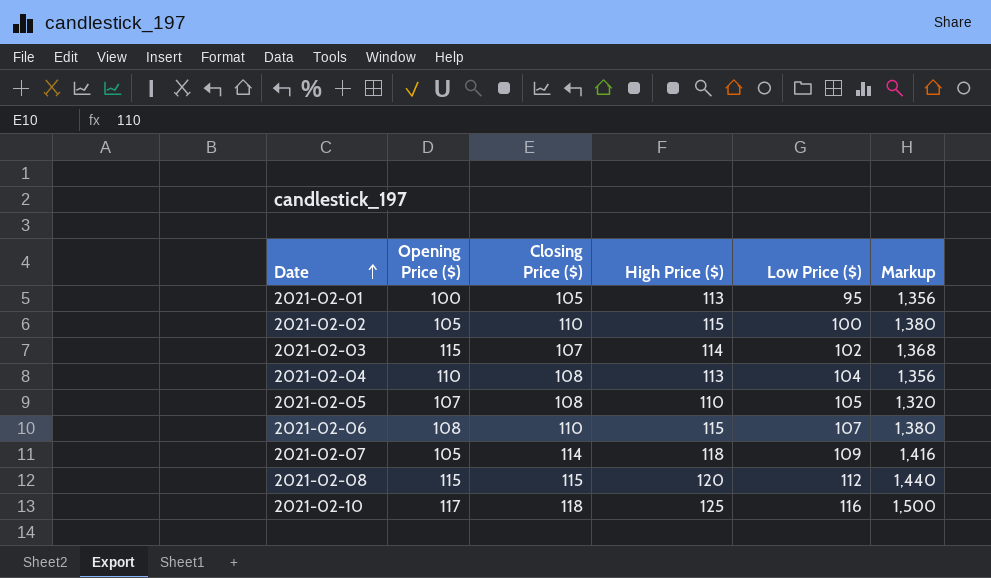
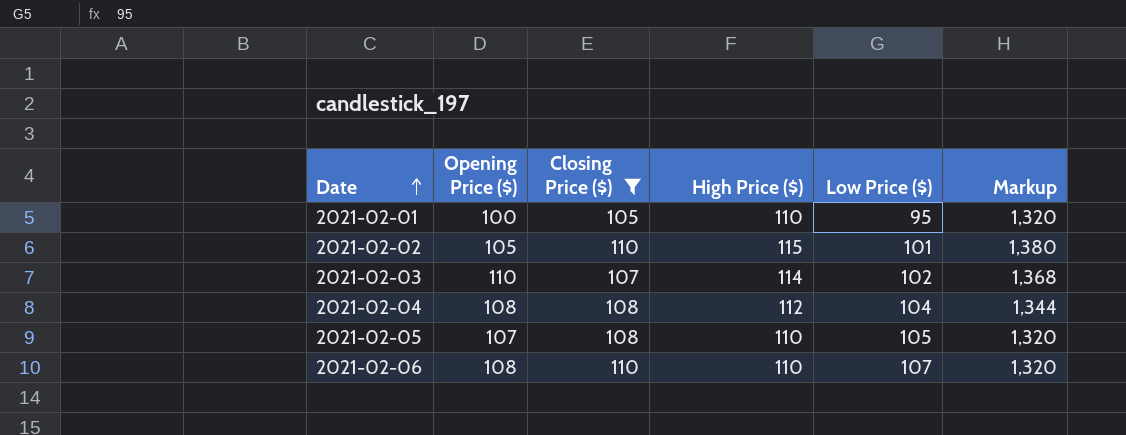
filter: none -> Closing Price ($) <= 110
2021-02-01 | High Price ($): 113 -> 110
2021-02-01 | Markup: 1,356 -> 1,320
2021-02-02 | Low Price ($): 100 -> 101
2021-02-03 | Opening Price ($): 115 -> 110
2021-02-04 | Opening Price ($): 110 -> 108
2021-02-04 | High Price ($): 113 -> 112
2021-02-04 | Markup: 1,356 -> 1,344
2021-02-06 | High Price ($): 115 -> 110
2021-02-06 | Markup: 1,380 -> 1,320

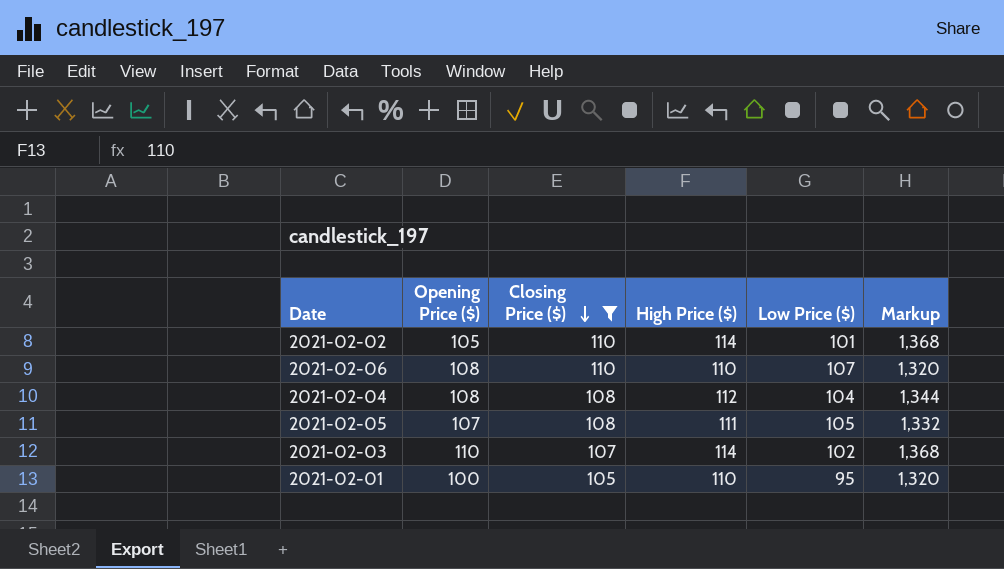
row order: Date ascending -> Closing Price ($) descending
2021-02-02 | High Price ($): 115 -> 114
2021-02-02 | Markup: 1,380 -> 1,368
2021-02-05 | High Price ($): 110 -> 111
2021-02-05 | Markup: 1,320 -> 1,332

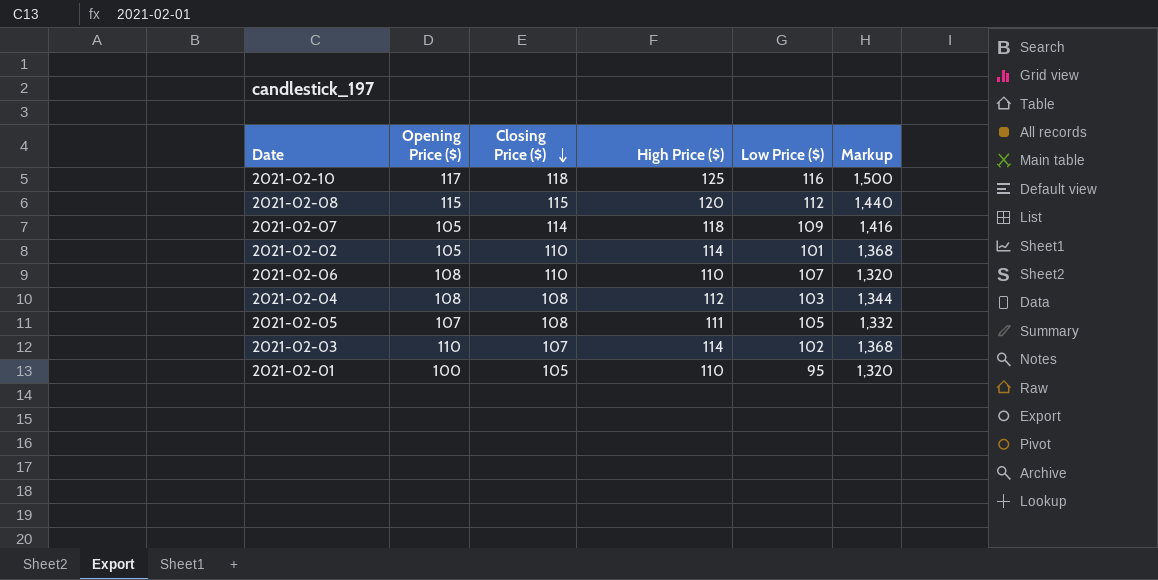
filter: Closing Price ($) <= 110 -> none
2021-02-04 | Low Price ($): 104 -> 103

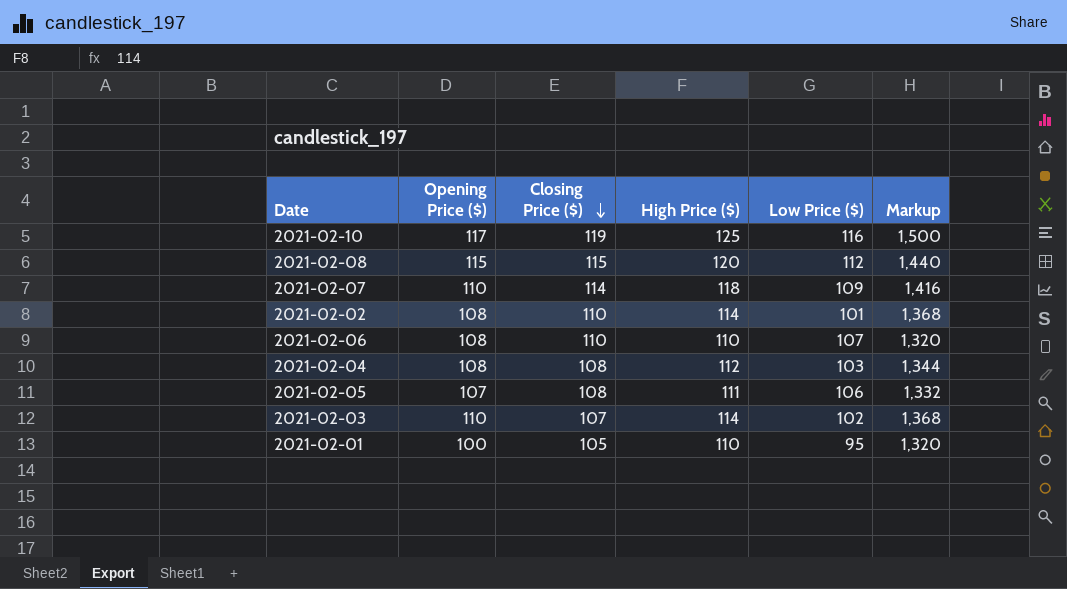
2021-02-10 | Closing Price ($): 118 -> 119
2021-02-07 | Opening Price ($): 105 -> 110
2021-02-02 | Opening Price ($): 105 -> 108
2021-02-05 | Low Price ($): 105 -> 106

